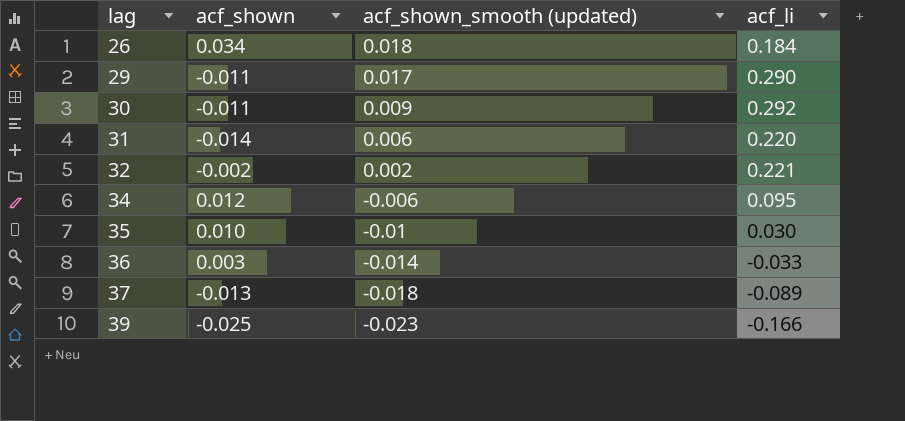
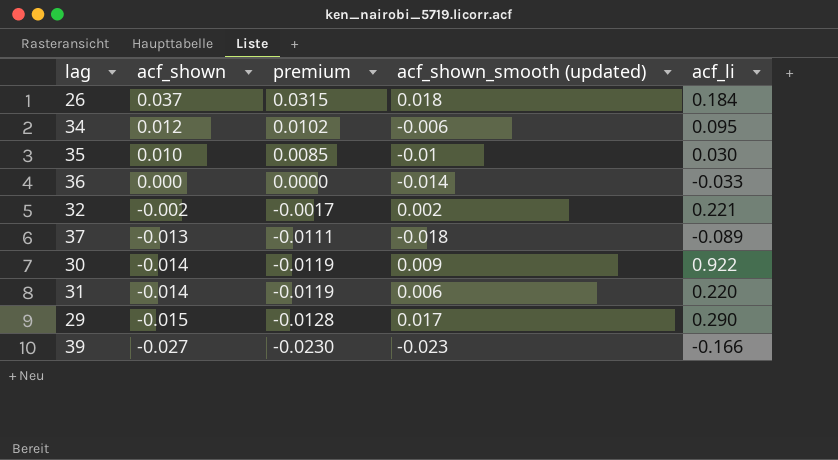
row order: lag ascending -> acf_shown descending
column premium | formula: none -> [acf_shown] * 0.85
26 | acf_shown: 0.034 -> 0.037
36 | acf_shown: 0.003 -> 0.000
30 | acf_shown: -0.011 -> -0.014
30 | acf_li: 0.292 -> 0.922
29 | acf_shown: -0.011 -> -0.015
39 | acf_shown: -0.025 -> -0.027

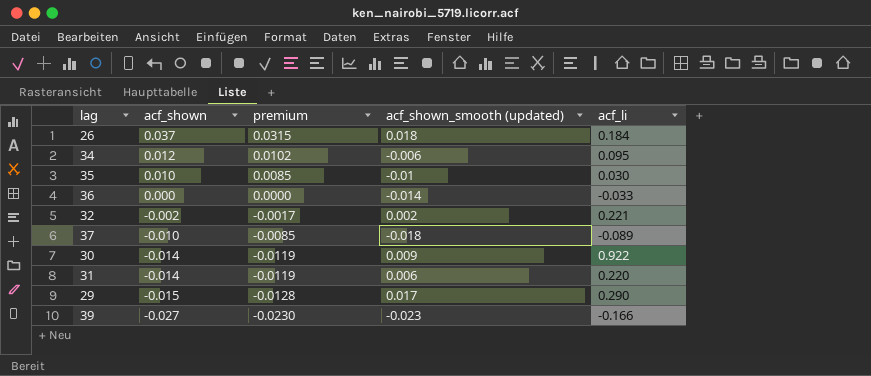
37 | acf_shown: -0.013 -> -0.010
37 | premium: -0.0111 -> -0.0085

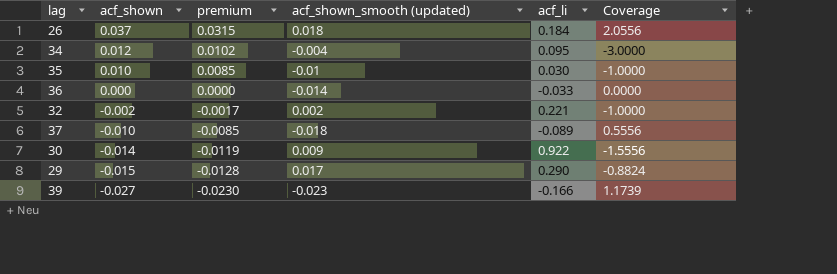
column Coverage | formula: none -> [acf_shown] / [acf_shown_smooth (updated)]
row 31: -0.014 | -0.0119 | 0.006 | 0.220 -> none
34 | acf_shown_smooth (updated): -0.006 -> -0.004

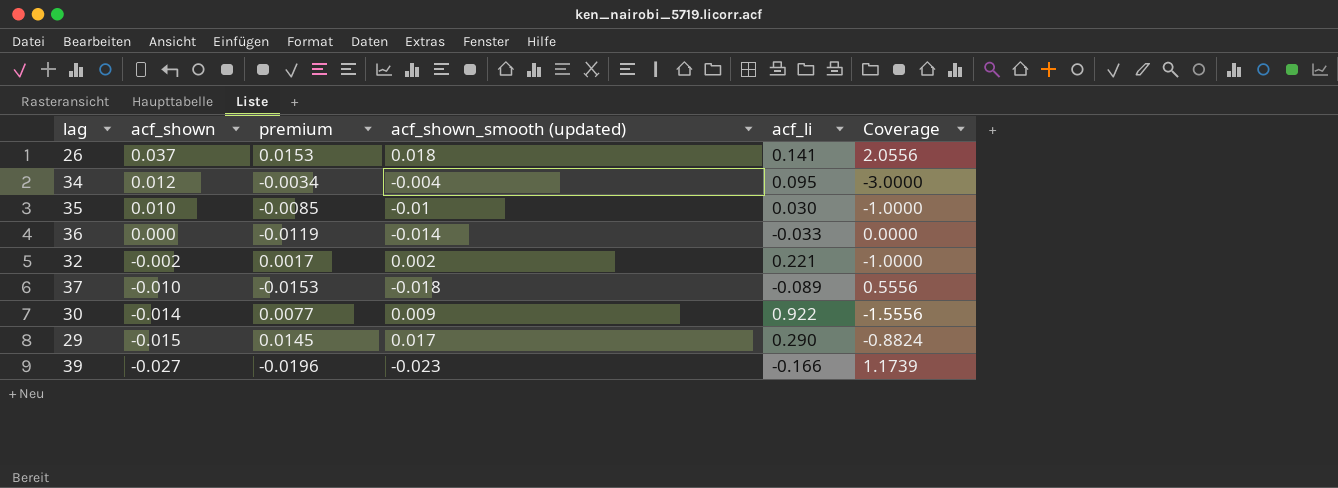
column premium | formula: [acf_shown] * 0.85 -> [acf_shown_smooth (updated)] * 0.85
26 | acf_li: 0.184 -> 0.141

